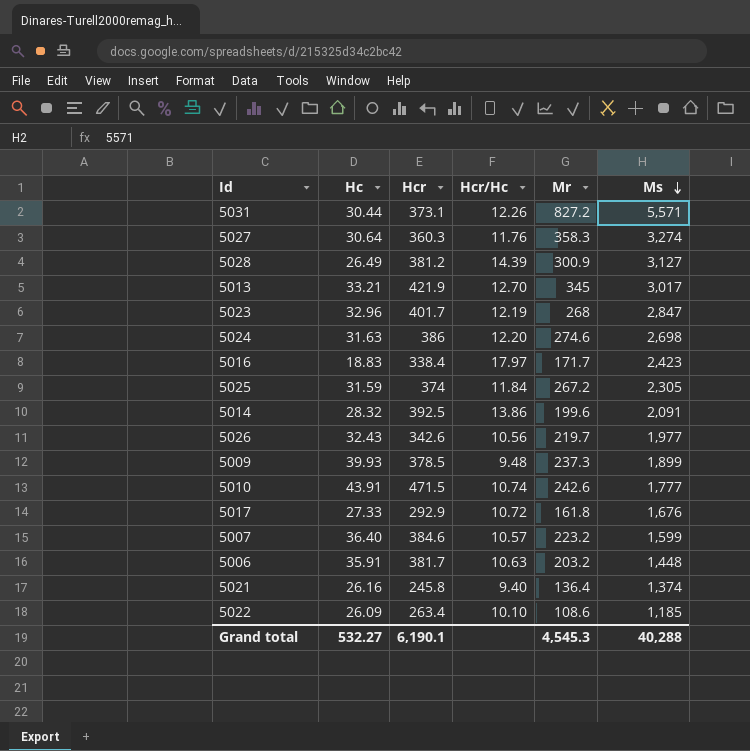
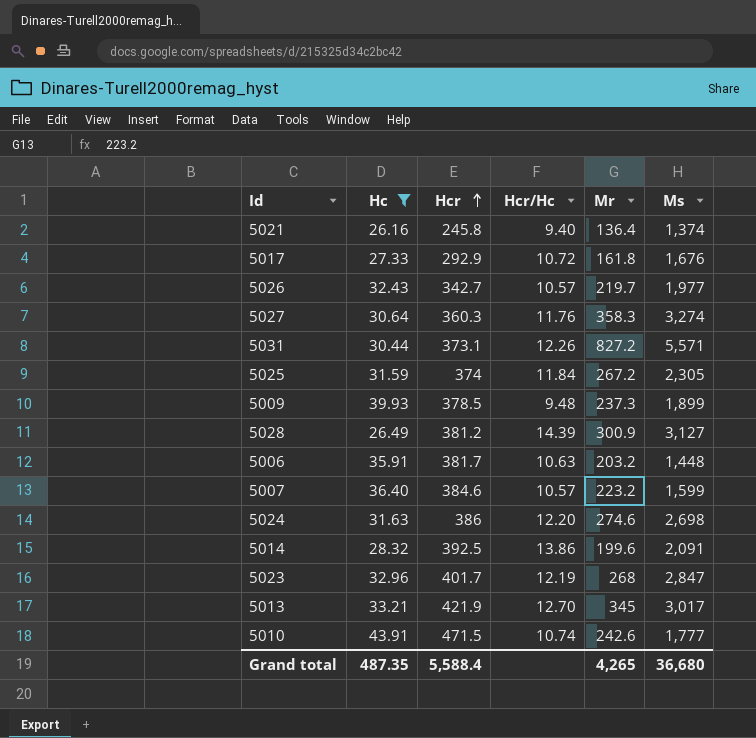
filter: none -> Hc >= 26.16
row order: Ms descending -> Hcr ascending
5026 | Hcr: 342.6 -> 342.7
5026 | Hcr/Hc: 10.56 -> 10.57
Grand total | Hc: 532.27 -> 487.35
Grand total | Hcr: 6,190.1 -> 5,588.4
Grand total | Mr: 4,545.3 -> 4,265
Grand total | Ms: 40,288 -> 36,680

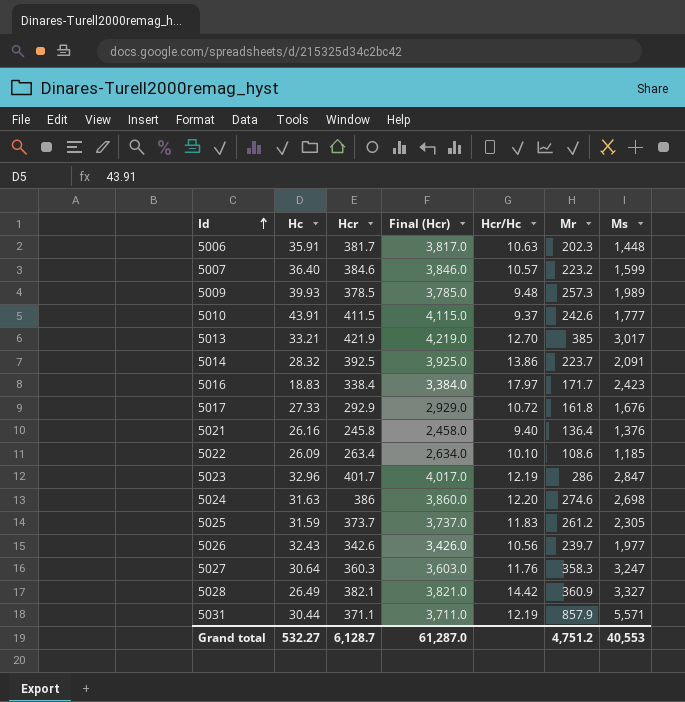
filter: Hc >= 26.16 -> none
row order: Hcr ascending -> Id ascending
column Final (Hcr) | formula: none -> [Hcr] * 10
5006 | Mr: 203.2 -> 202.3
5009 | Mr: 237.3 -> 257.3
5009 | Ms: 1,899 -> 1,989
5010 | Hcr: 471.5 -> 411.5
5010 | Hcr/Hc: 10.74 -> 9.37
5013 | Mr: 345 -> 385
5014 | Mr: 199.6 -> 223.7
5021 | Ms: 1,374 -> 1,376
5023 | Mr: 268 -> 286
5025 | Hcr: 374 -> 373.7
5025 | Hcr/Hc: 11.84 -> 11.83
5025 | Mr: 267.2 -> 261.2
5026 | Hcr: 342.7 -> 342.6
5026 | Hcr/Hc: 10.57 -> 10.56
5026 | Mr: 219.7 -> 239.7
5027 | Ms: 3,274 -> 3,247
5028 | Hcr: 381.2 -> 382.1
5028 | Hcr/Hc: 14.39 -> 14.42
5028 | Mr: 300.9 -> 360.9
5028 | Ms: 3,127 -> 3,327
5031 | Hcr: 373.1 -> 371.1
5031 | Hcr/Hc: 12.26 -> 12.19
5031 | Mr: 827.2 -> 857.9
Grand total | Hc: 487.35 -> 532.27
Grand total | Hcr: 5,588.4 -> 6,128.7
Grand total | Mr: 4,265 -> 4,751.2
Grand total | Ms: 36,680 -> 40,553

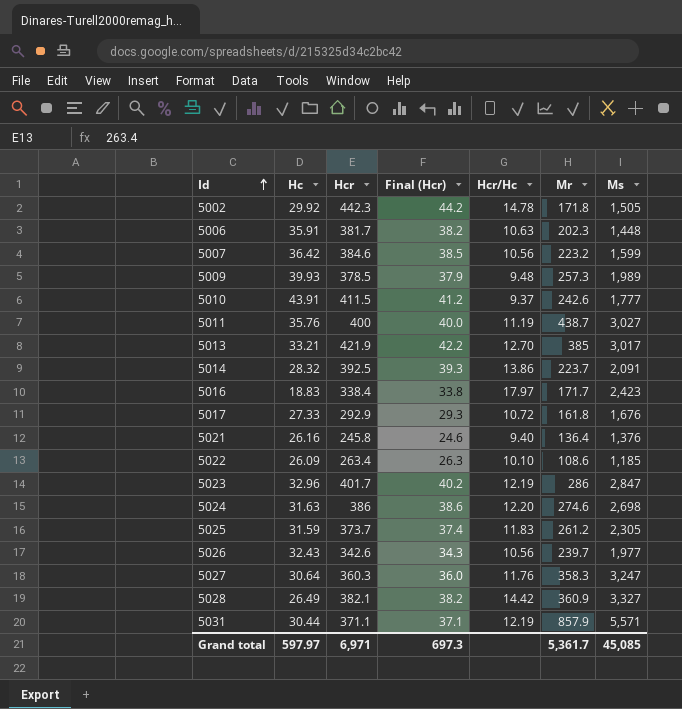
column Final (Hcr) | formula: [Hcr] * 10 -> [Hcr] * 0.1
row 5002: none -> 29.92 | 442.3 | 44.2 | 14.78 | 171.8 | 1,505
5007 | Hc: 36.40 -> 36.42
5007 | Hcr/Hc: 10.57 -> 10.56
row 5011: none -> 35.76 | 400 | 40.0 | 11.19 | 438.7 | 3,027
Grand total | Hc: 532.27 -> 597.97
Grand total | Hcr: 6,128.7 -> 6,971
Grand total | Final (Hcr): 61,287.0 -> 697.3
Grand total | Mr: 4,751.2 -> 5,361.7
Grand total | Ms: 40,553 -> 45,085

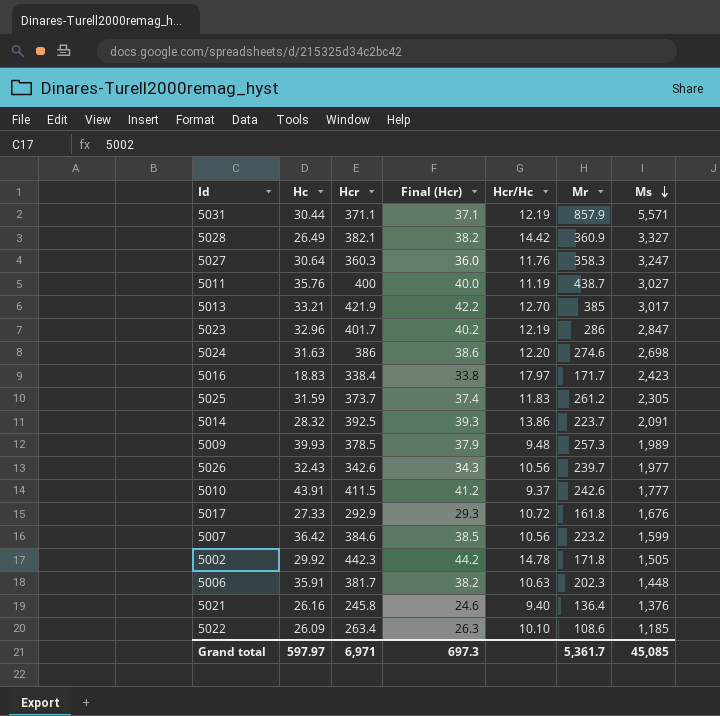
row order: Id ascending -> Ms descending

